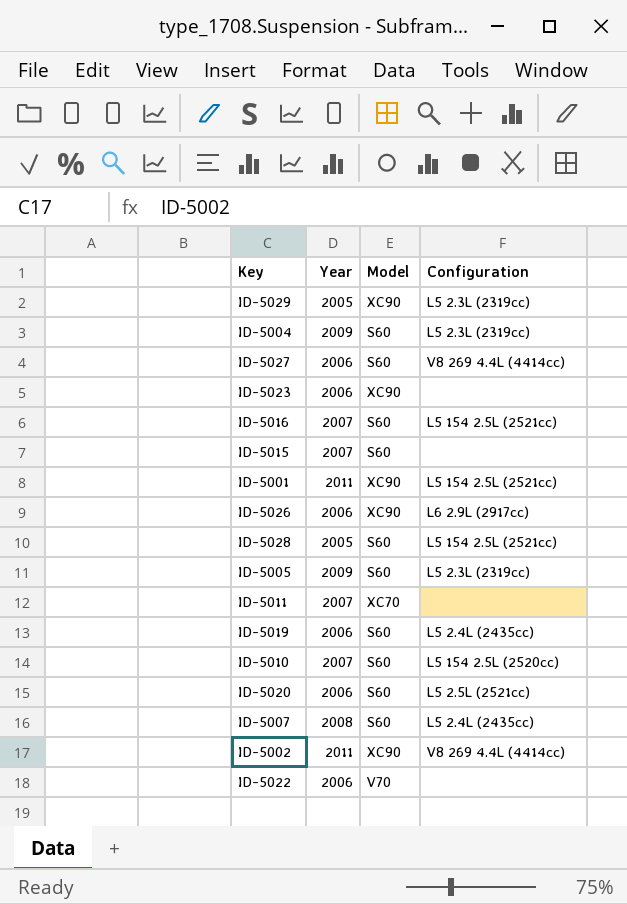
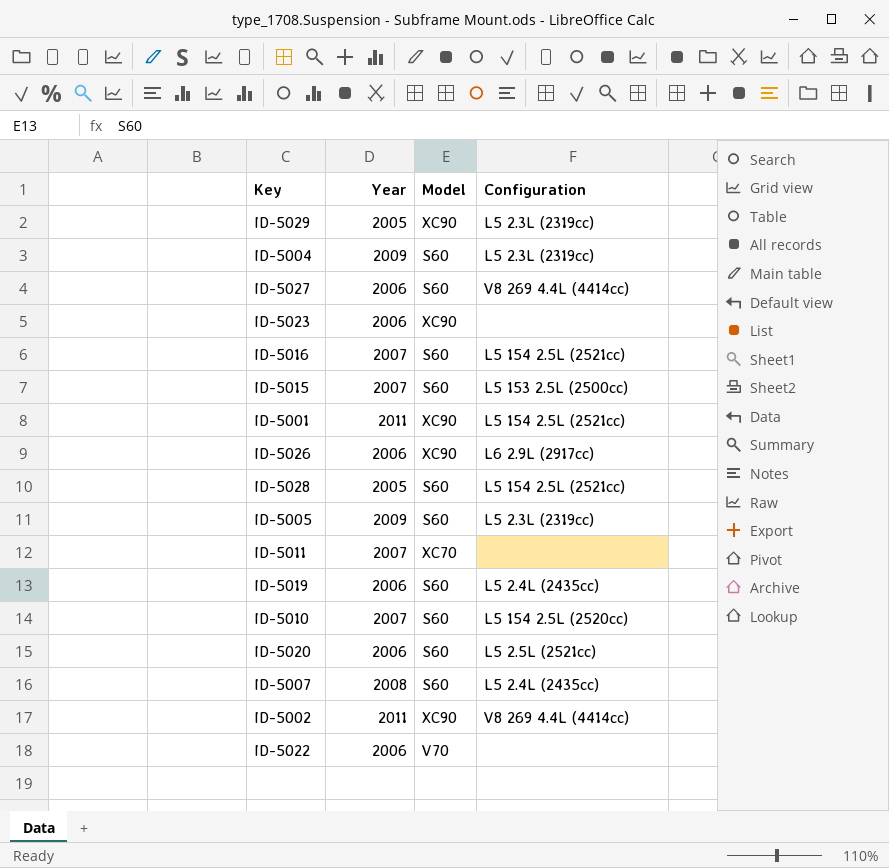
ID-5015 | Configuration: none -> L5 153 2.5L (2500cc)

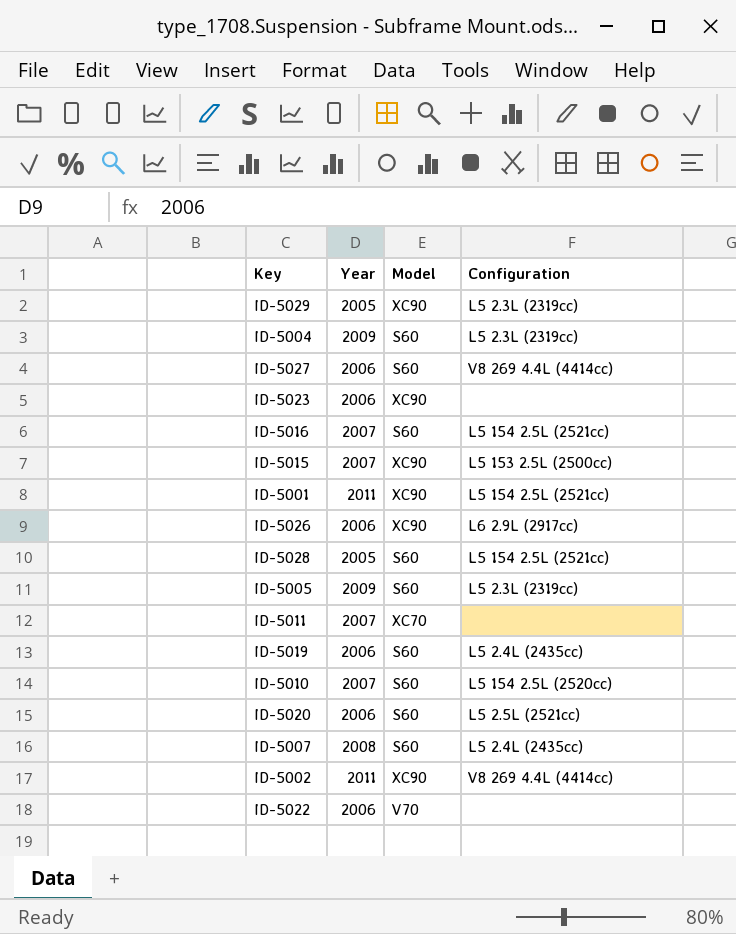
ID-5015 | Model: S60 -> XC90

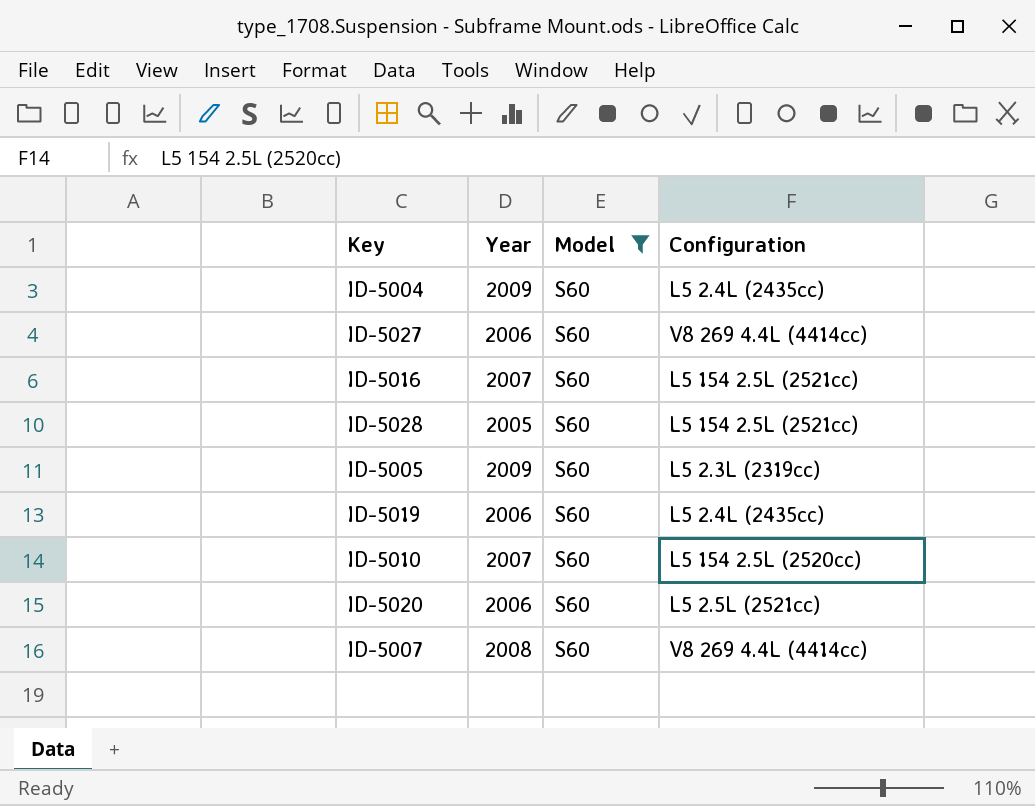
filter: none -> Model = S60
ID-5004 | Configuration: L5 2.3L (2319cc) -> L5 2.4L (2435cc)
ID-5007 | Configuration: L5 2.4L (2435cc) -> V8 269 4.4L (4414cc)

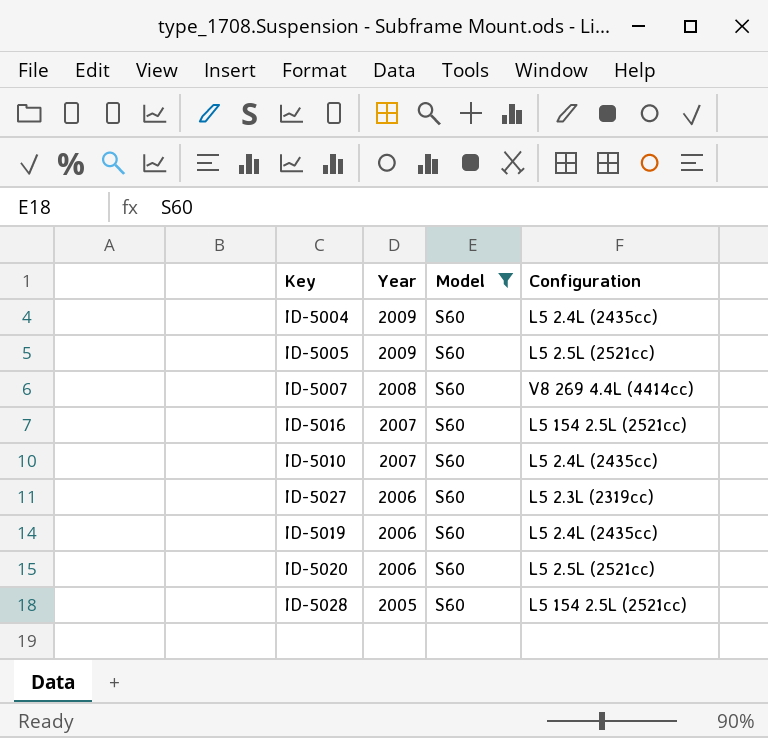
row order: none -> Year descending
ID-5005 | Configuration: L5 2.3L (2319cc) -> L5 2.5L (2521cc)
ID-5010 | Configuration: L5 154 2.5L (2520cc) -> L5 2.4L (2435cc)
ID-5027 | Configuration: V8 269 4.4L (4414cc) -> L5 2.3L (2319cc)

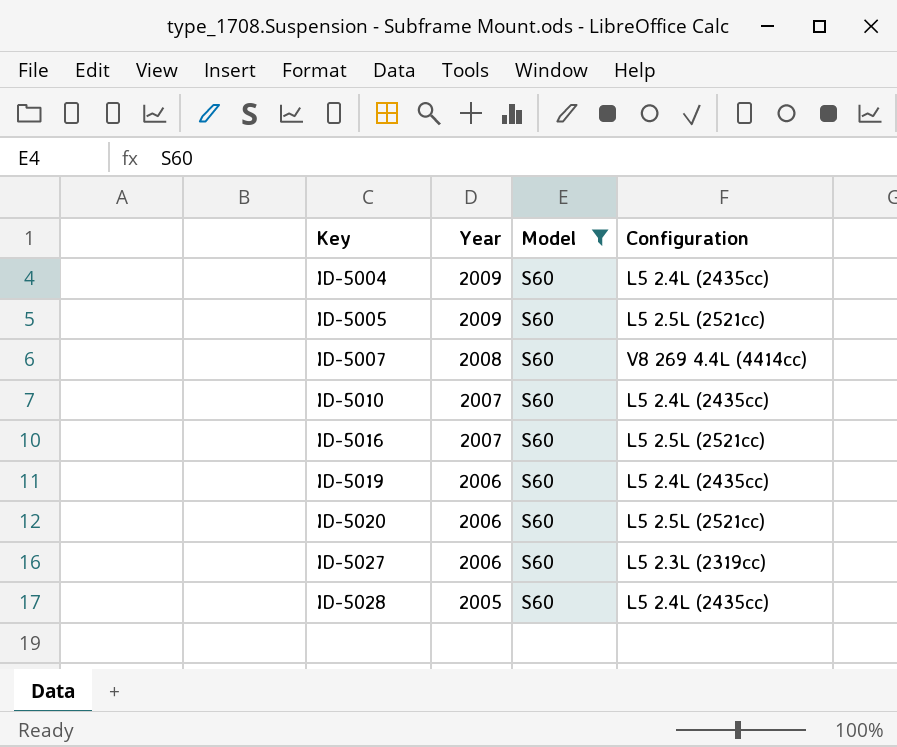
row order: Year descending -> Key ascending
ID-5016 | Configuration: L5 154 2.5L (2521cc) -> L5 2.5L (2521cc)
ID-5028 | Configuration: L5 154 2.5L (2521cc) -> L5 2.4L (2435cc)

